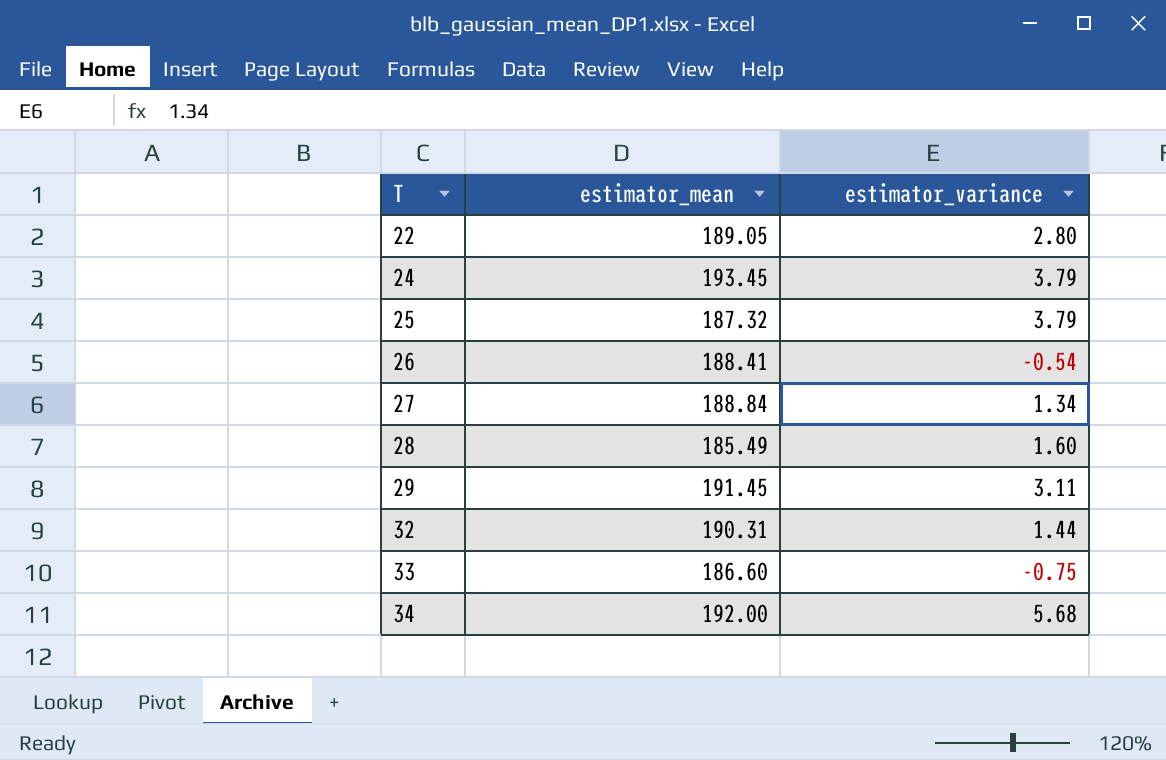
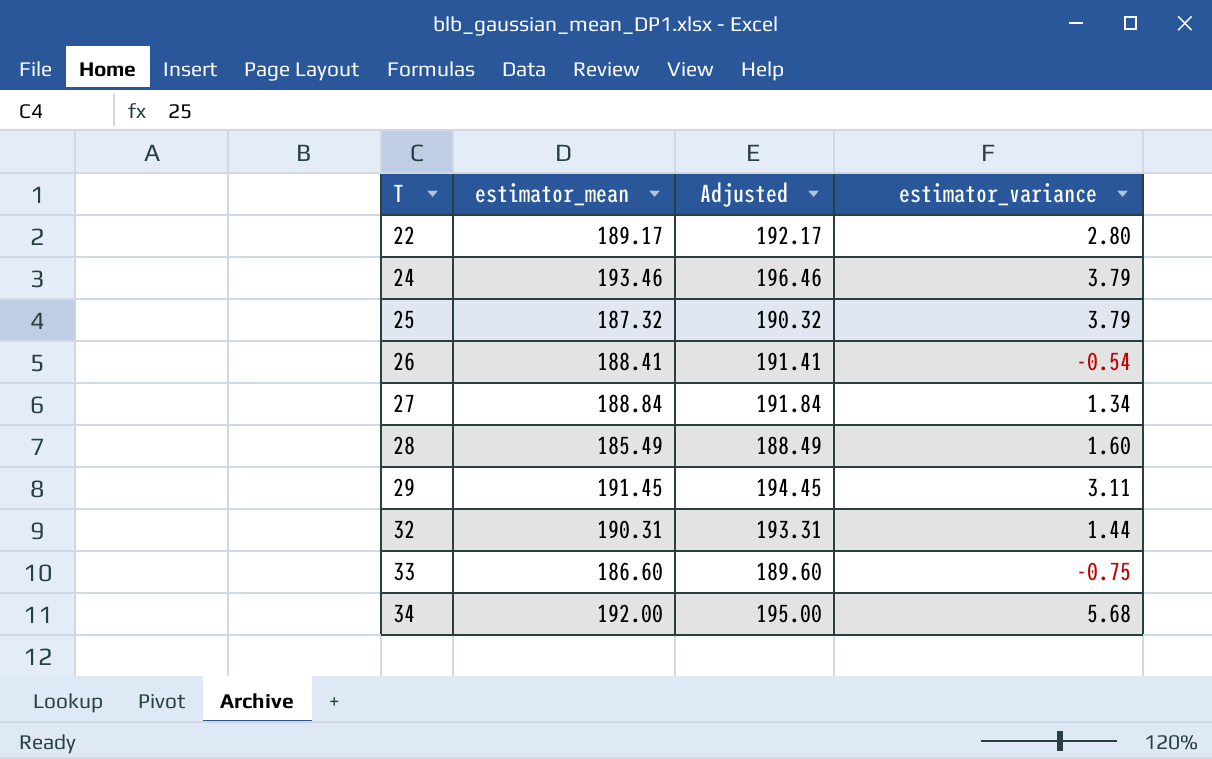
column Adjusted | formula: none -> [estimator_mean] + 3
22 | estimator_mean: 189.05 -> 189.17
24 | estimator_mean: 193.45 -> 193.46

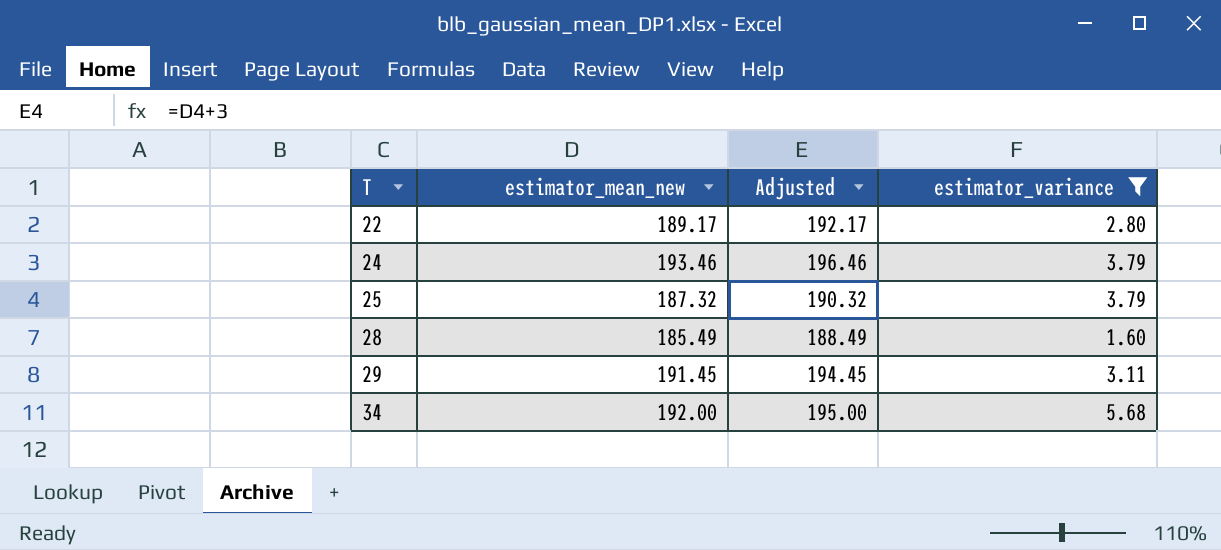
filter: none -> estimator_variance >= 1.60
column name: estimator_mean -> estimator_mean_new

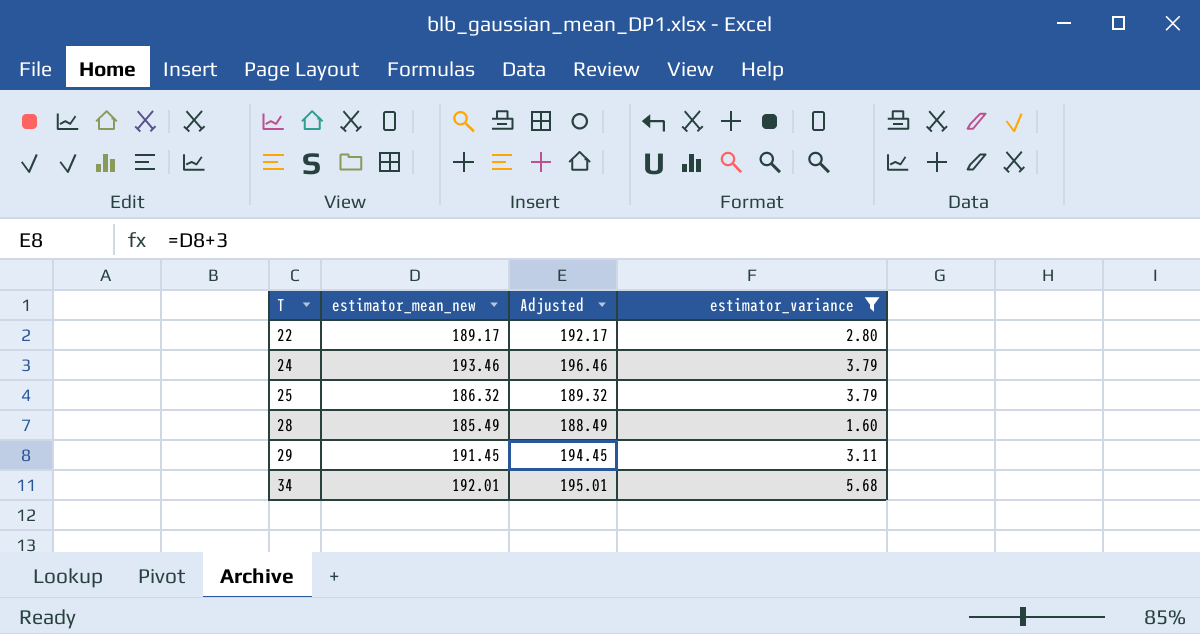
25 | estimator_mean_new: 187.32 -> 186.32
25 | Adjusted: 190.32 -> 189.32
34 | estimator_mean_new: 192.00 -> 192.01
34 | Adjusted: 195.00 -> 195.01

